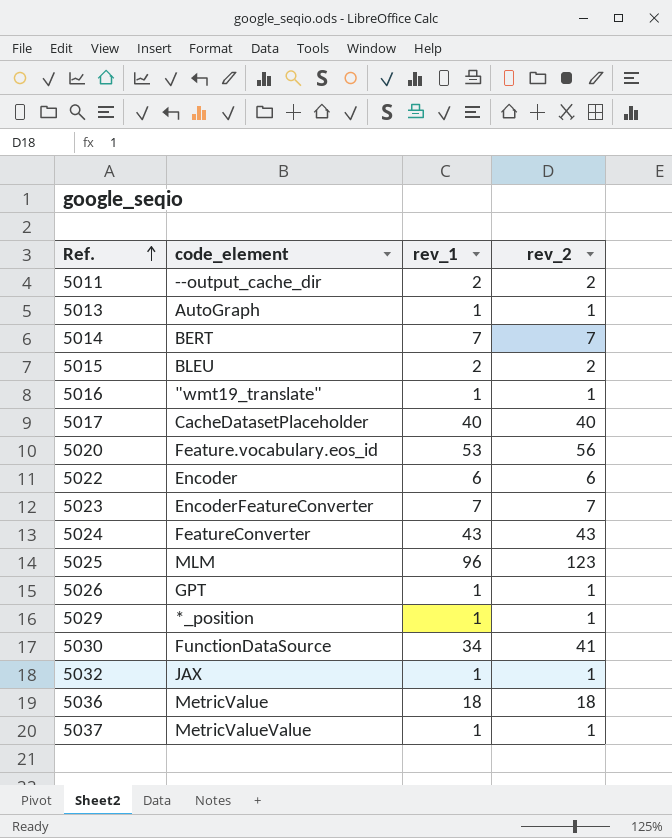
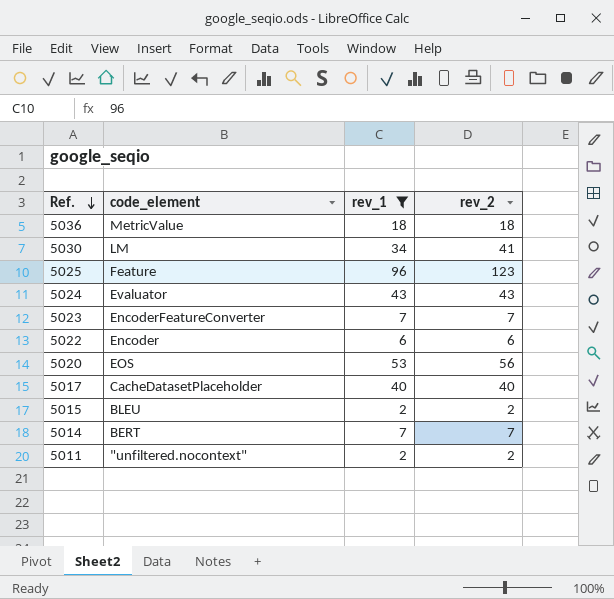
filter: none -> rev_1 != 1
row order: Ref. ascending -> Ref. descending
5030 | code_element: FunctionDataSource -> LM
5025 | code_element: MLM -> Feature
5024 | code_element: FeatureConverter -> Evaluator
5020 | code_element: Feature.vocabulary.eos_id -> EOS
5011 | code_element: --output_cache_dir -> "unfiltered.nocontext"

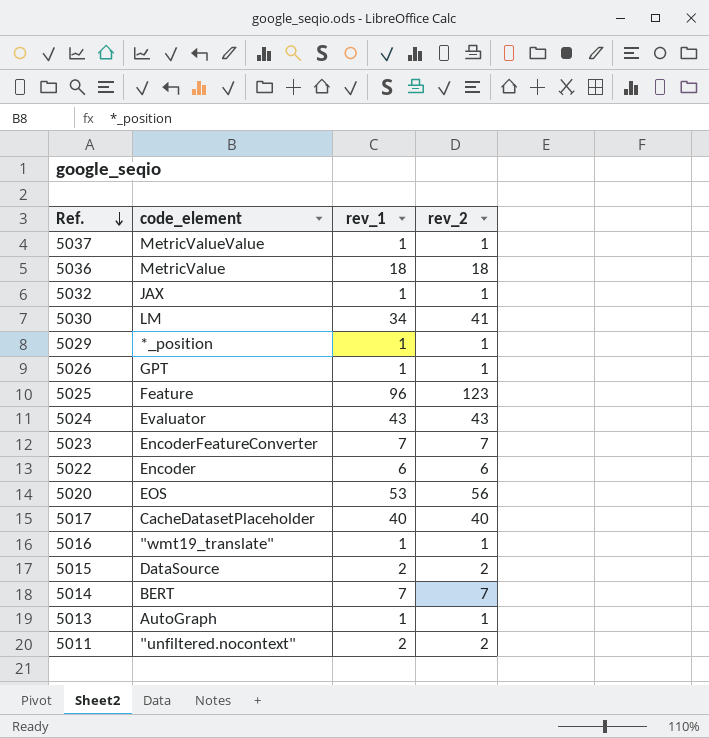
filter: rev_1 != 1 -> none
5015 | code_element: BLEU -> DataSource

